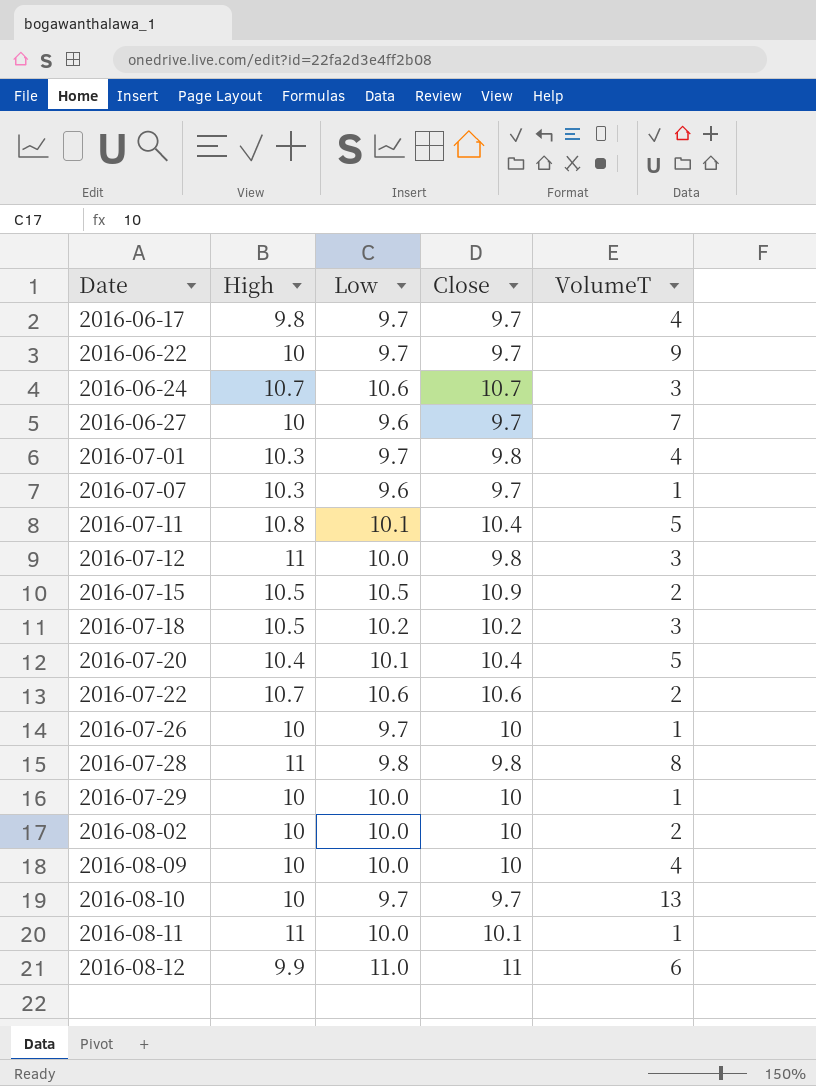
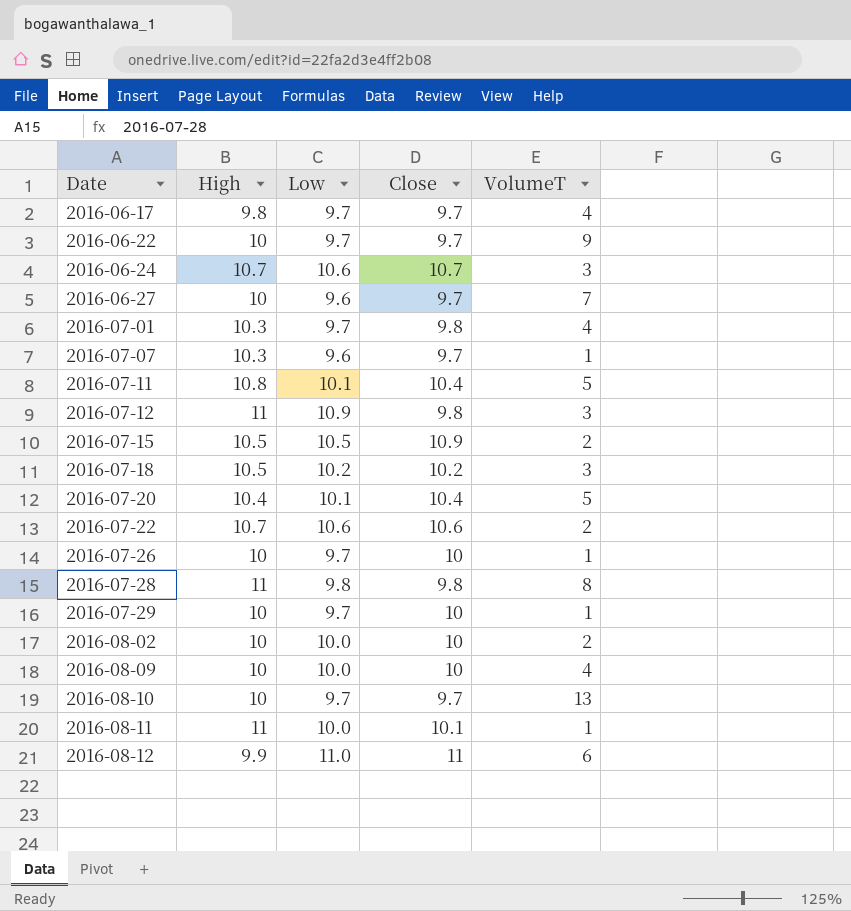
2016-07-12 | Low: 10.0 -> 10.9
2016-07-29 | Low: 10.0 -> 9.7

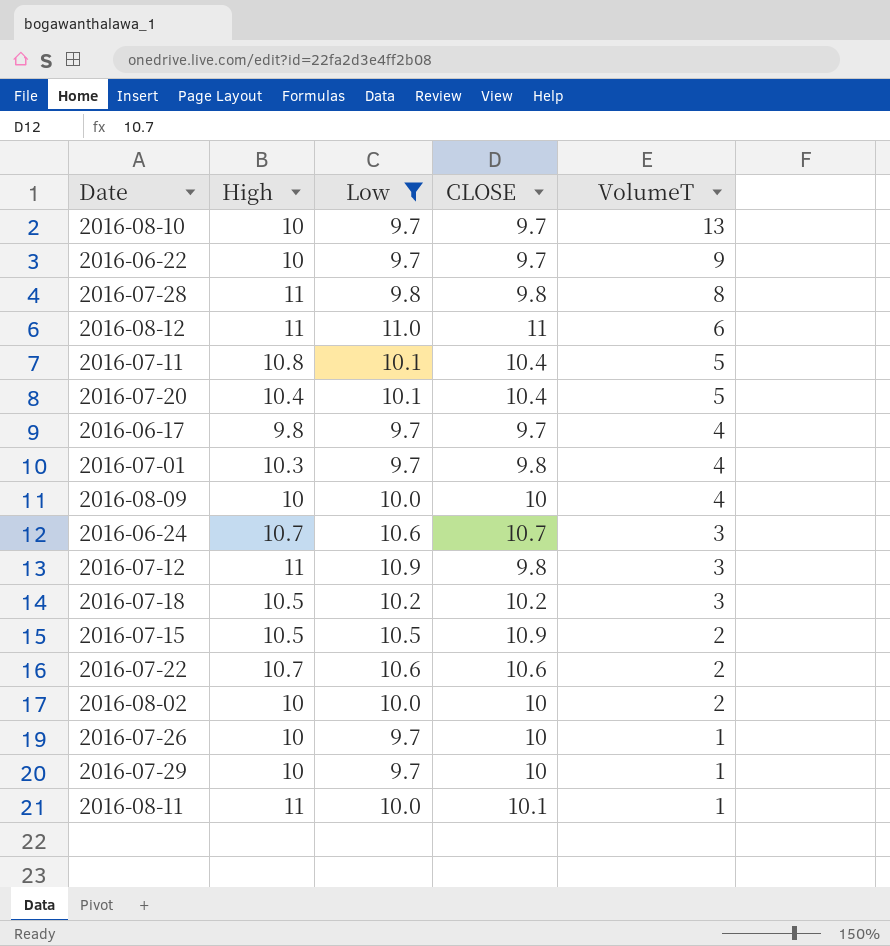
filter: none -> Low != 9.6
row order: Date ascending -> VolumeT descending
column name: Close -> CLOSE
2016-08-12 | High: 9.9 -> 11

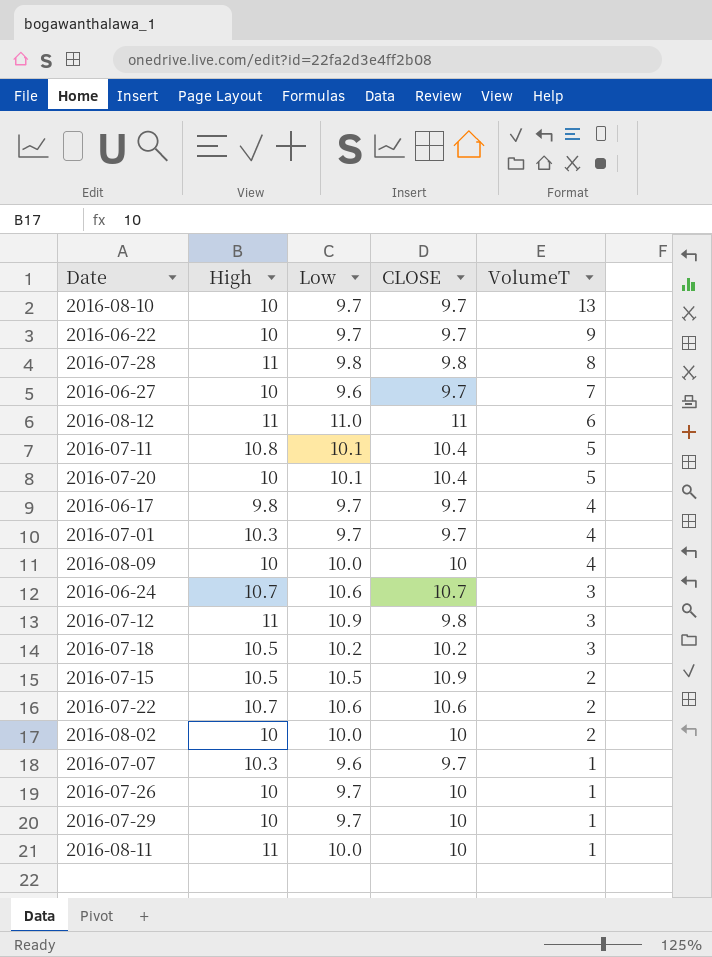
filter: Low != 9.6 -> none
2016-07-20 | High: 10.4 -> 10
2016-07-01 | CLOSE: 9.8 -> 9.7
2016-08-11 | CLOSE: 10.1 -> 10

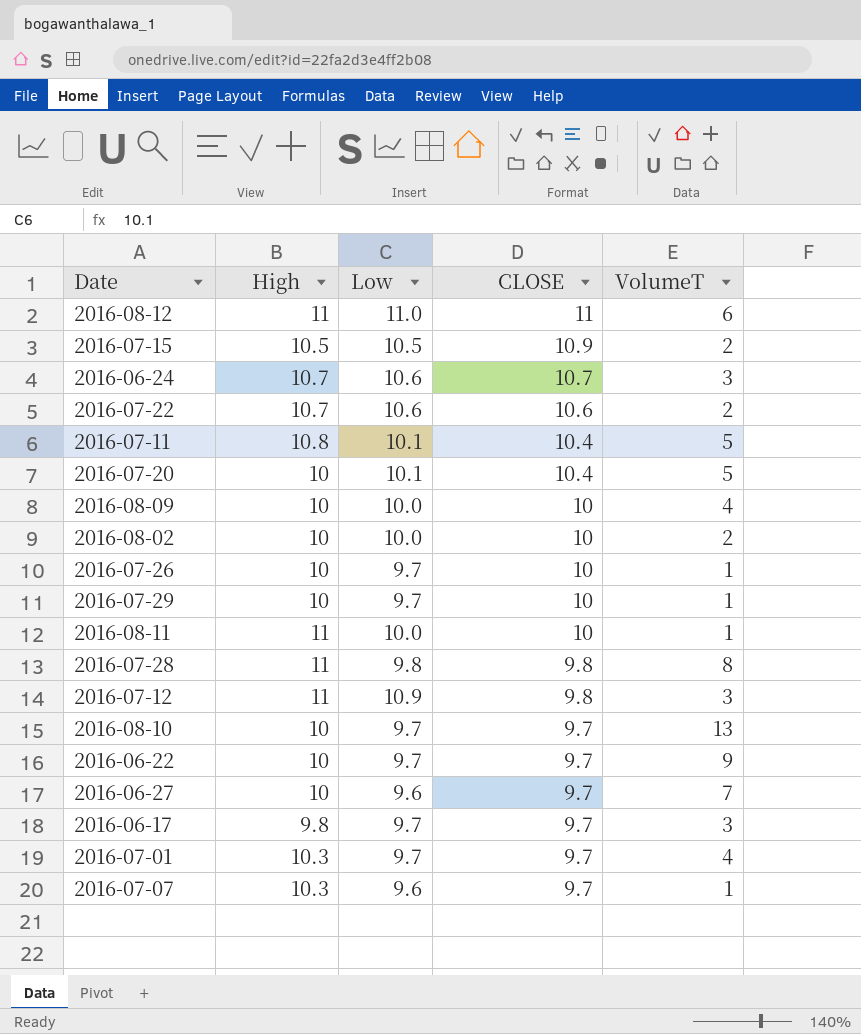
row order: VolumeT descending -> CLOSE descending
row 2016-07-18: 10.5 | 10.2 | 10.2 | 3 -> none
2016-06-17 | VolumeT: 4 -> 3

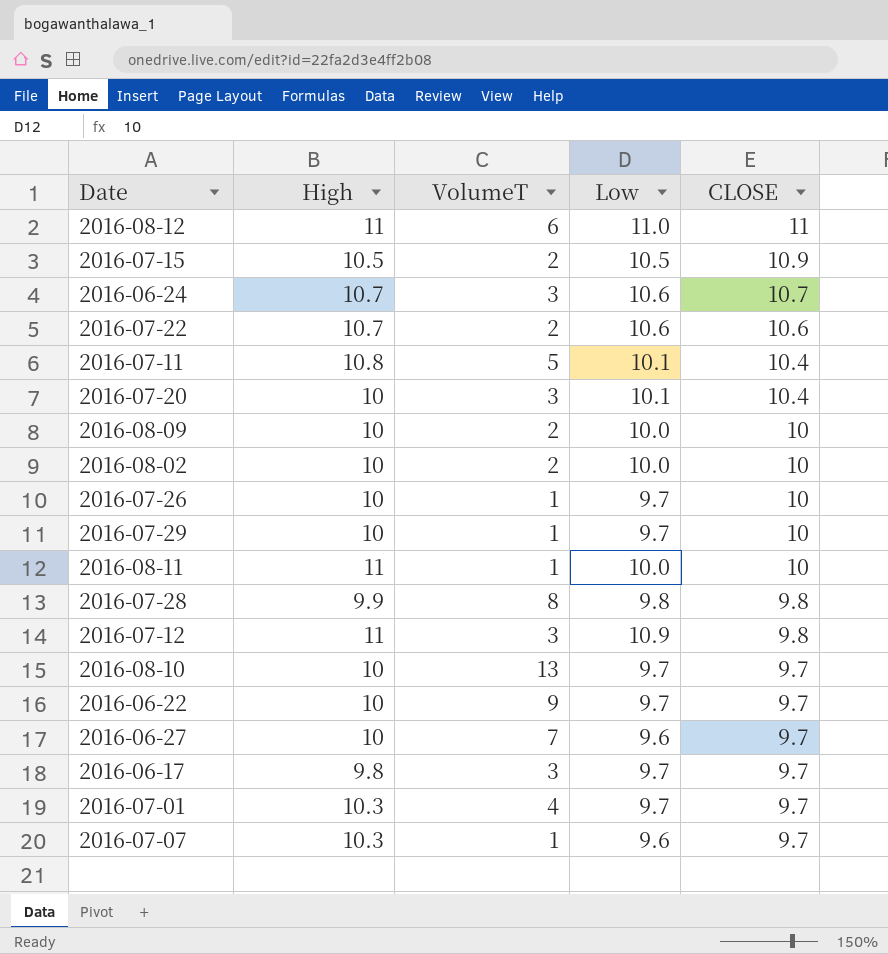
column VolumeT | position: 5 -> 3
2016-07-20 | VolumeT: 5 -> 3
2016-08-09 | VolumeT: 4 -> 2
2016-07-28 | High: 11 -> 9.9

